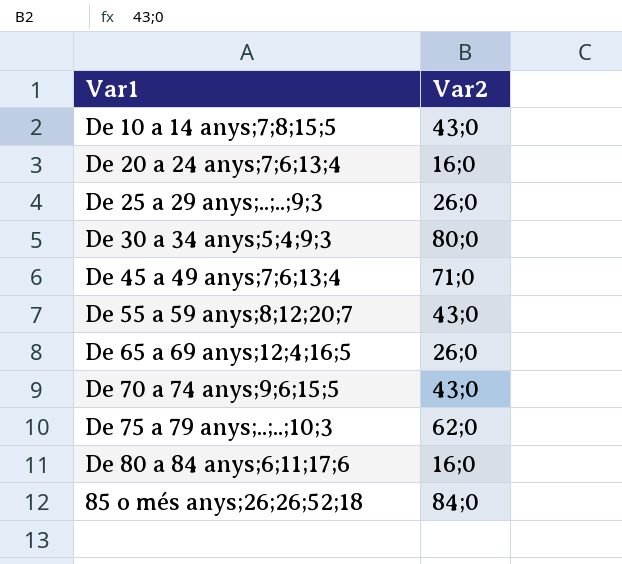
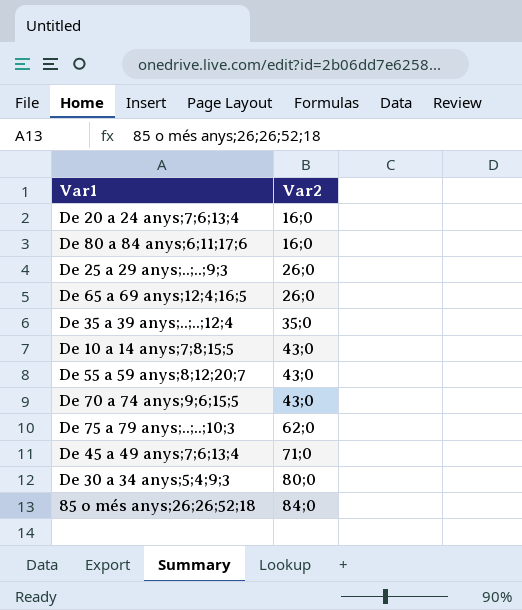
row order: none -> Var2 ascending
row De 35 a 39 anys;..;..;12;4: none -> 35;0

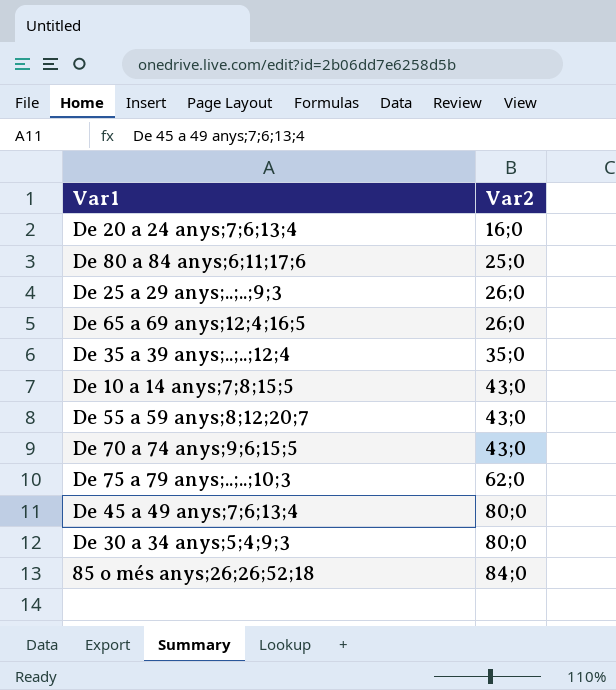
De 80 a 84 anys;6;11;17;6 | Var2: 16;0 -> 25;0
De 45 a 49 anys;7;6;13;4 | Var2: 71;0 -> 80;0

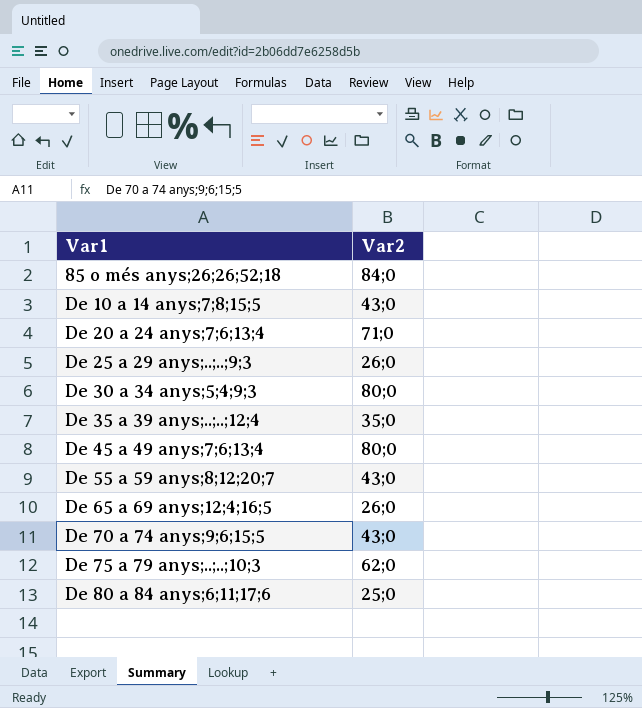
row order: Var2 ascending -> Var1 ascending
De 20 a 24 anys;7;6;13;4 | Var2: 16;0 -> 71;0

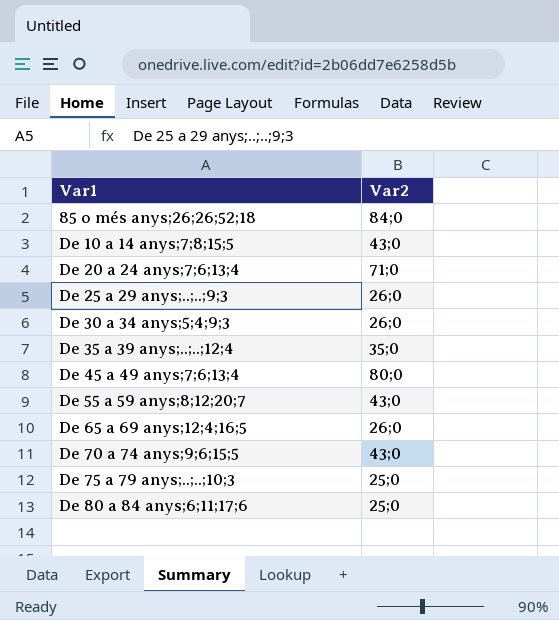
De 30 a 34 anys;5;4;9;3 | Var2: 80;0 -> 26;0
De 75 a 79 anys;..;..;10;3 | Var2: 62;0 -> 25;0

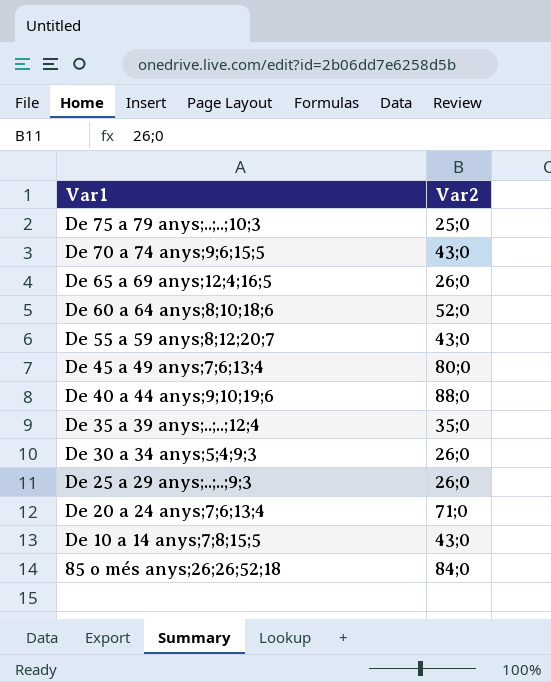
row order: Var1 ascending -> Var1 descending
row De 80 a 84 anys;6;11;17;6: 25;0 -> none
row De 60 a 64 anys;8;10;18;6: none -> 52;0
row De 40 a 44 anys;9;10;19;6: none -> 88;0

